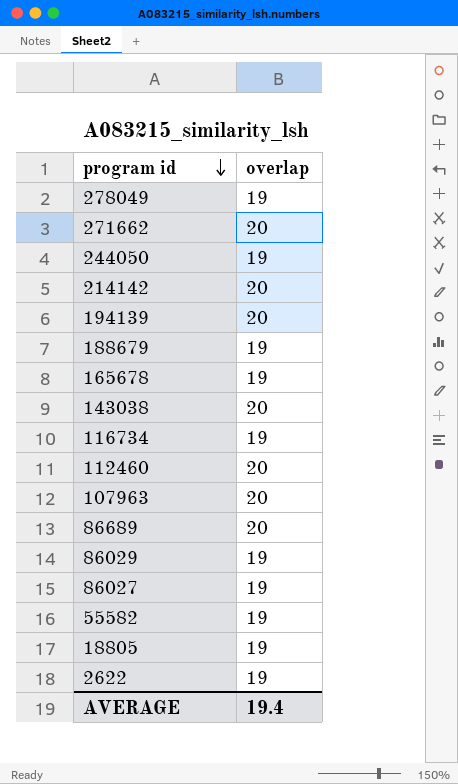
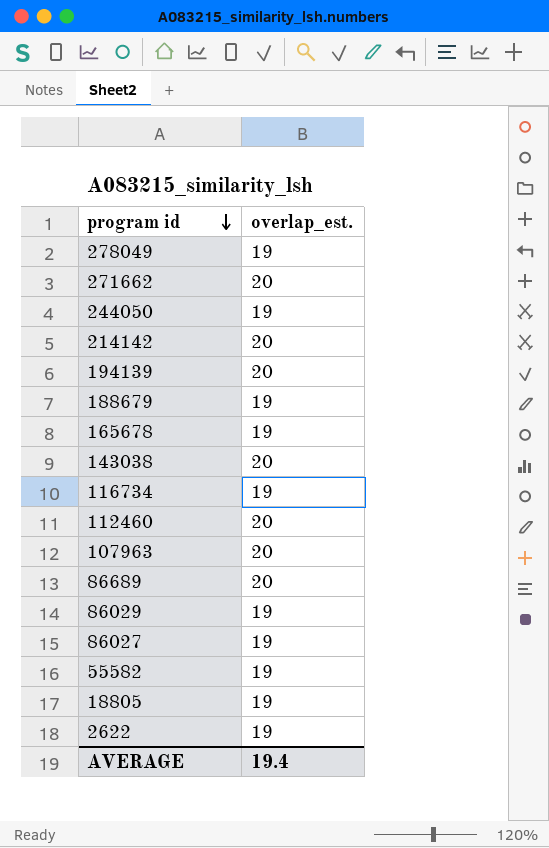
column name: overlap -> overlap_est.

